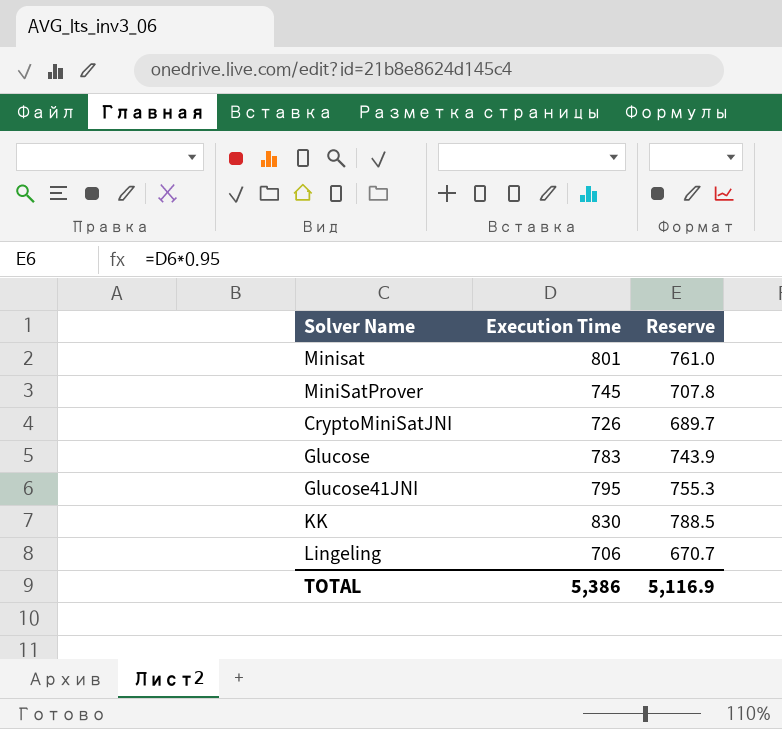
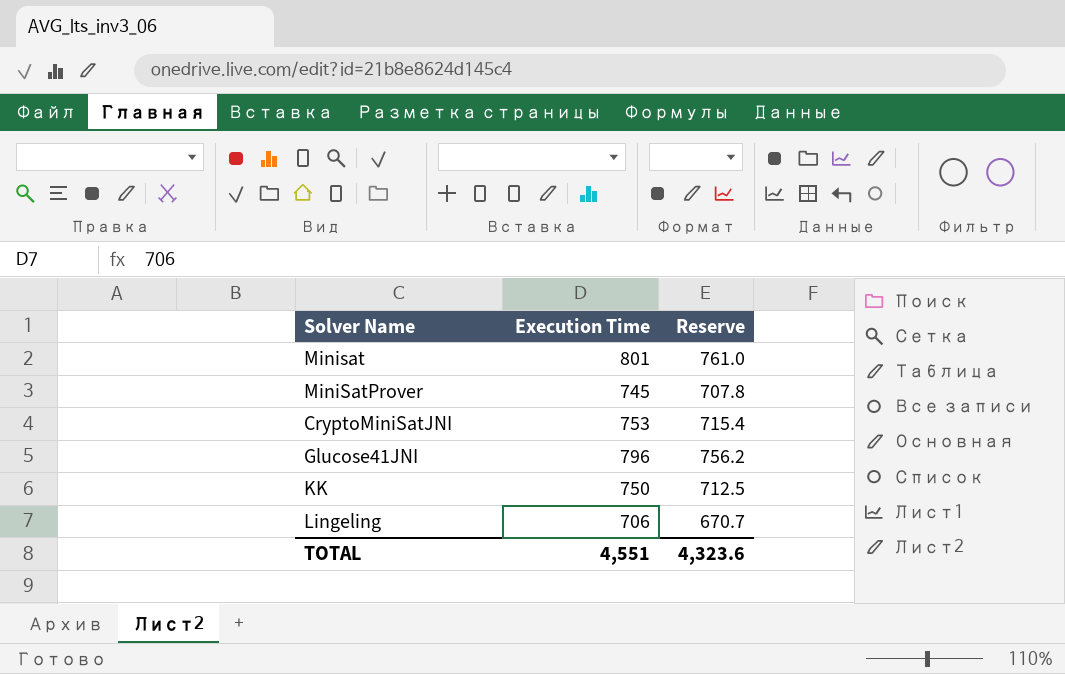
row Glucose: 783 | 743.9 -> none
CryptoMiniSatJNI | Execution Time: 726 -> 753
CryptoMiniSatJNI | Reserve: 689.7 -> 715.4
Glucose41JNI | Execution Time: 795 -> 796
Glucose41JNI | Reserve: 755.3 -> 756.2
KK | Execution Time: 830 -> 750
KK | Reserve: 788.5 -> 712.5
TOTAL | Execution Time: 5,386 -> 4,551
TOTAL | Reserve: 5,116.9 -> 4,323.6

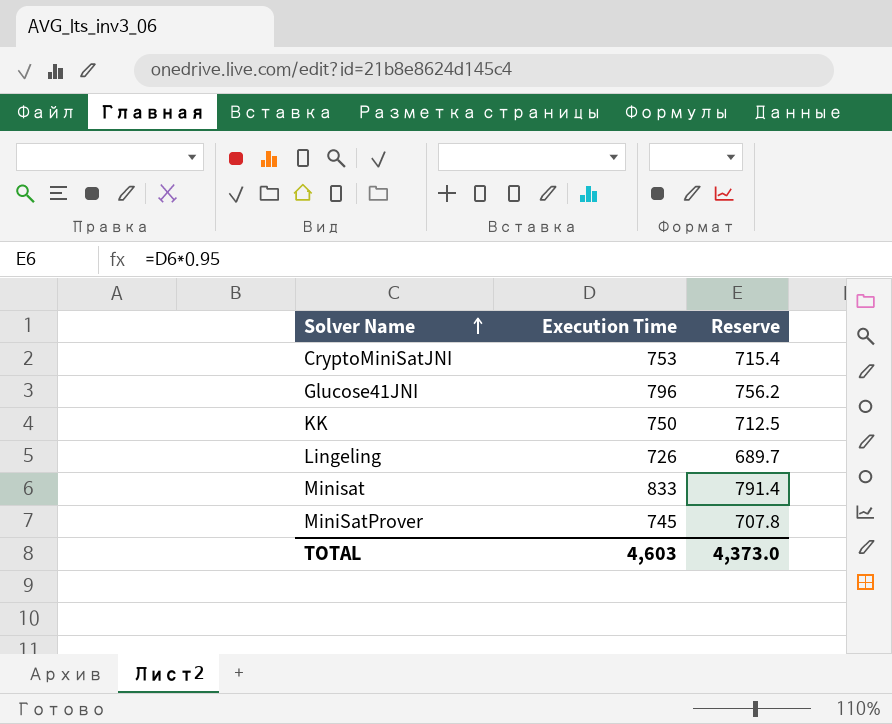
row order: none -> Solver Name ascending
Lingeling | Execution Time: 706 -> 726
Lingeling | Reserve: 670.7 -> 689.7
Minisat | Execution Time: 801 -> 833
Minisat | Reserve: 761.0 -> 791.4
TOTAL | Execution Time: 4,551 -> 4,603
TOTAL | Reserve: 4,323.6 -> 4,373.0

